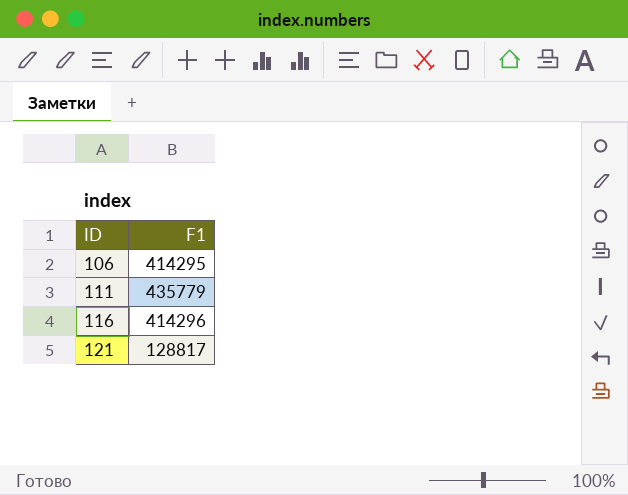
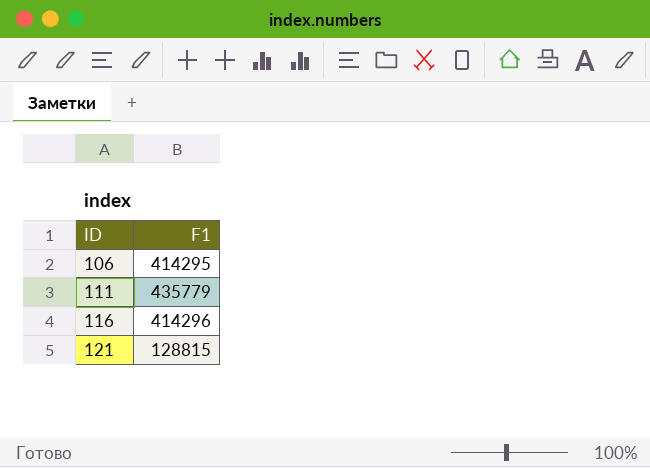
121 | F1: 128817 -> 128815

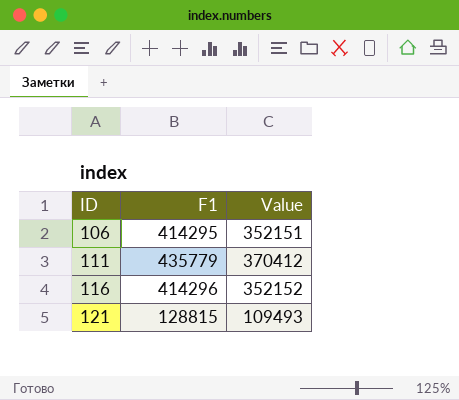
column Value | formula: none -> [F1] * 0.85

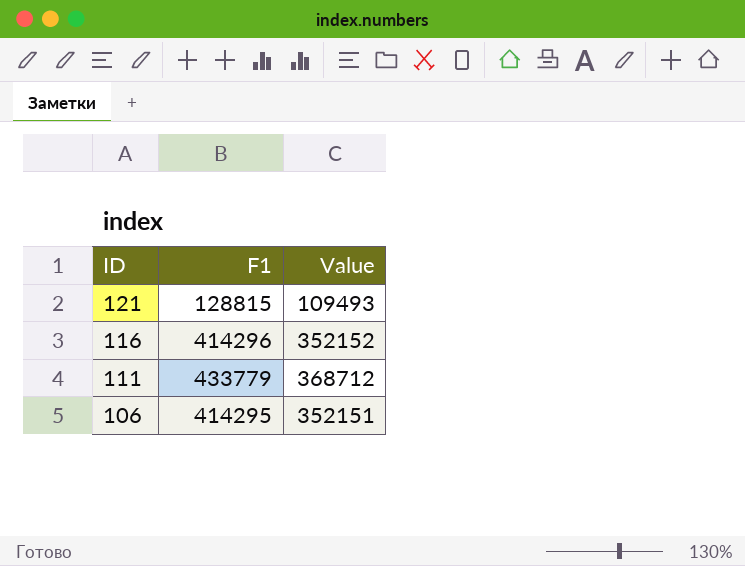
row order: ID ascending -> ID descending
111 | F1: 435779 -> 433779
111 | Value: 370412 -> 368712

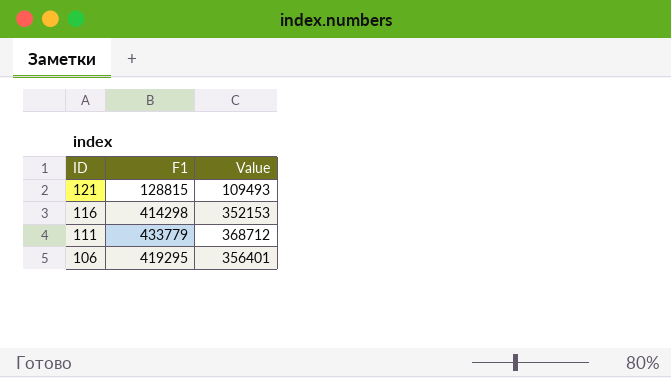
116 | F1: 414296 -> 414298
116 | Value: 352152 -> 352153
106 | F1: 414295 -> 419295
106 | Value: 352151 -> 356401

